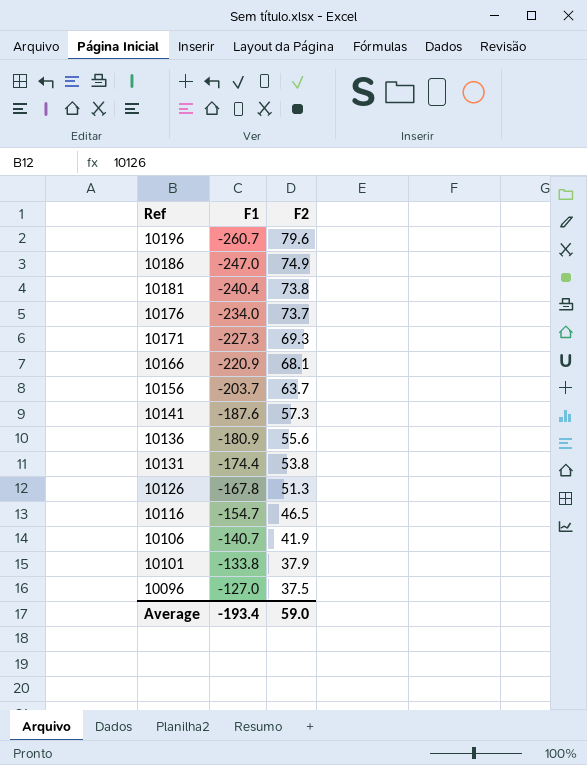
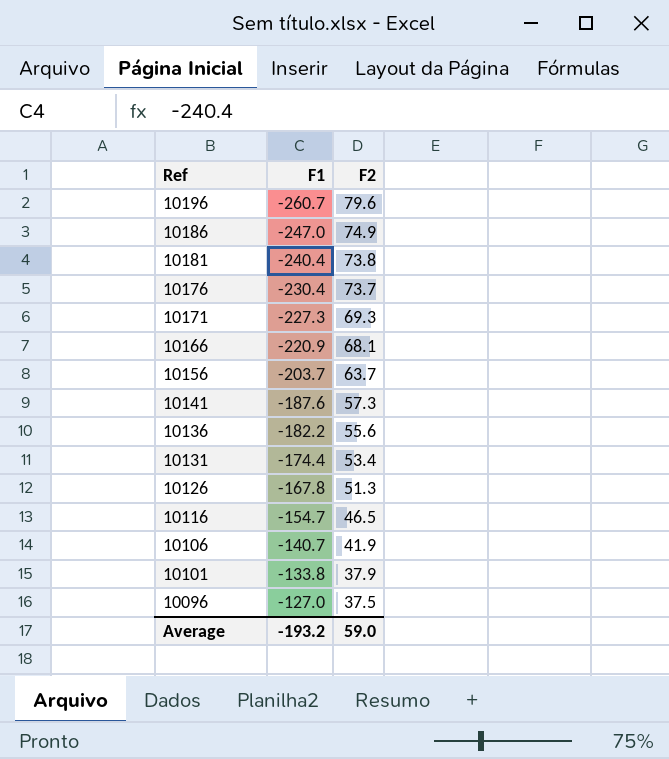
10176 | F1: -234.0 -> -230.4
10136 | F1: -180.9 -> -182.2
10131 | F2: 53.8 -> 53.4
Average | F1: -193.4 -> -193.2

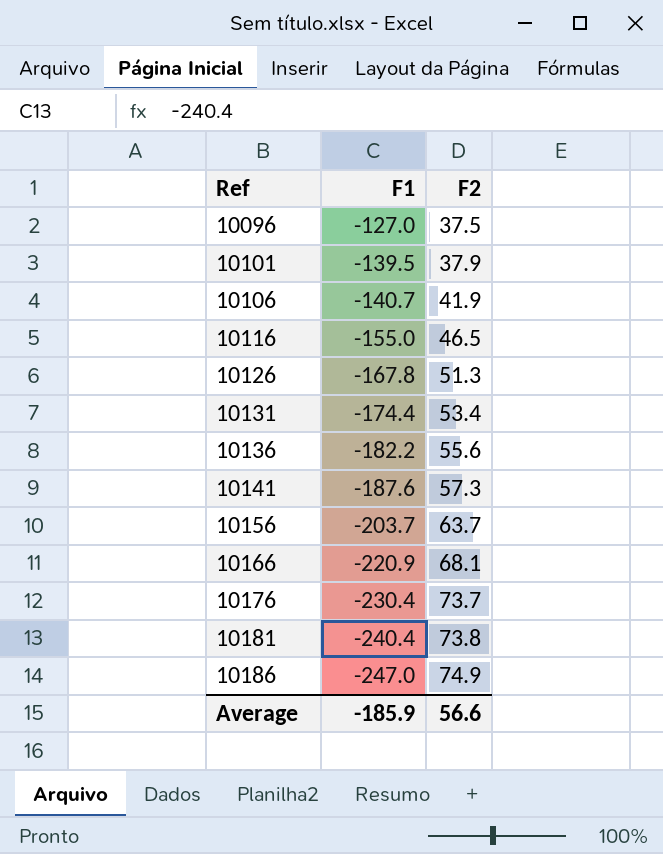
row order: Ref descending -> Ref ascending
row 10196: -260.7 | 79.6 -> none
row 10171: -227.3 | 69.3 -> none
10101 | F1: -133.8 -> -139.5
10116 | F1: -154.7 -> -155.0
Average | F1: -193.2 -> -185.9
Average | F2: 59.0 -> 56.6

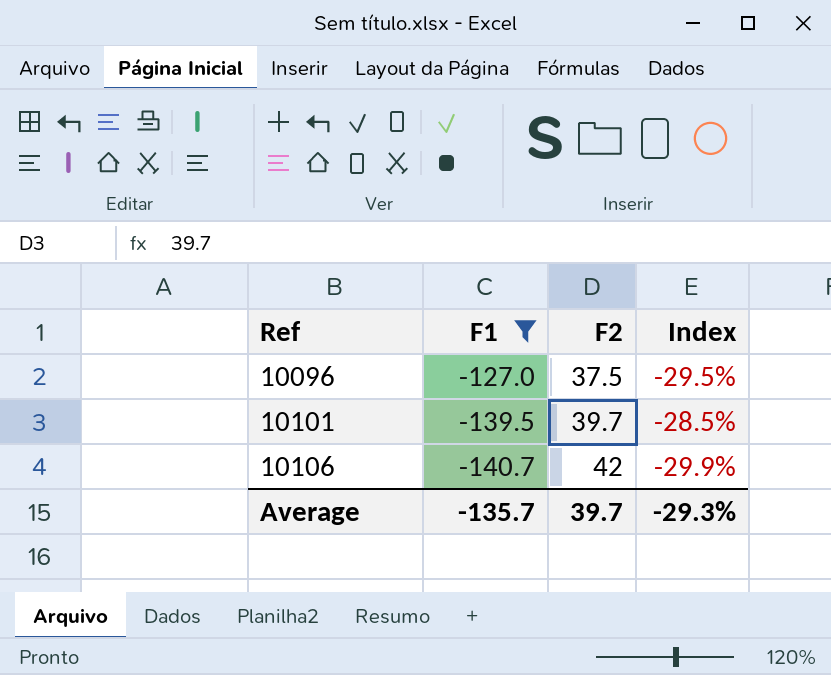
filter: none -> F1 >= -140.7
column Index | formula: none -> [F2] / [F1]
10101 | F2: 37.9 -> 39.7
10106 | F2: 41.9 -> 42
Average | F1: -185.9 -> -135.7
Average | F2: 56.6 -> 39.7

